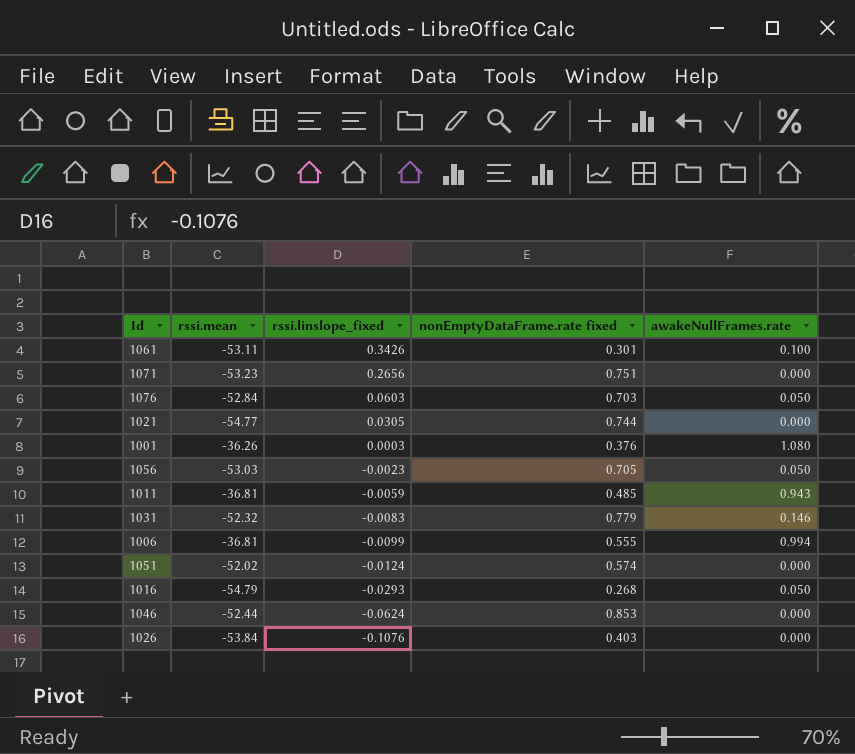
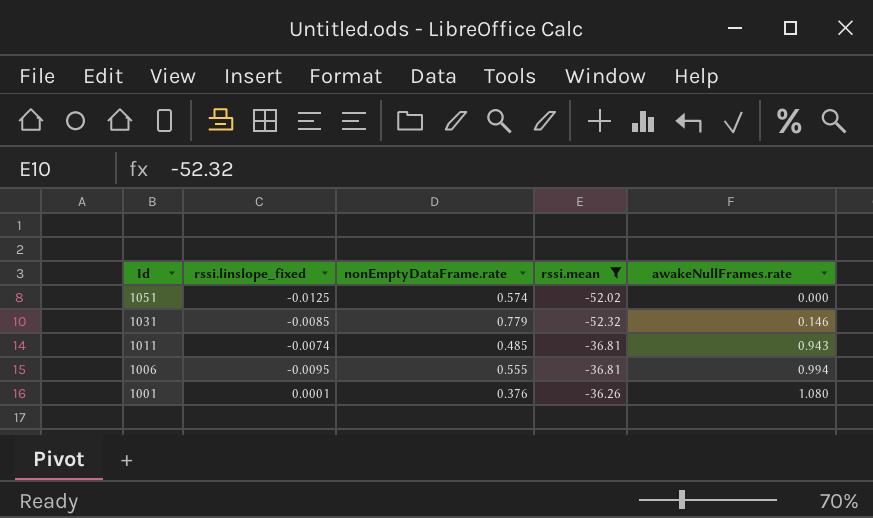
filter: none -> rssi.mean >= -52.32
row order: rssi.linslope_fixed descending -> Id descending
column name: nonEmptyDataFrame.rate fixed -> nonEmptyDataFrame.rate
column rssi.mean | position: 2 -> 4
1051 | rssi.linslope_fixed: -0.0124 -> -0.0125
1031 | rssi.linslope_fixed: -0.0083 -> -0.0085
1011 | rssi.linslope_fixed: -0.0059 -> -0.0074
1006 | rssi.linslope_fixed: -0.0099 -> -0.0095
1001 | rssi.linslope_fixed: 0.0003 -> 0.0001

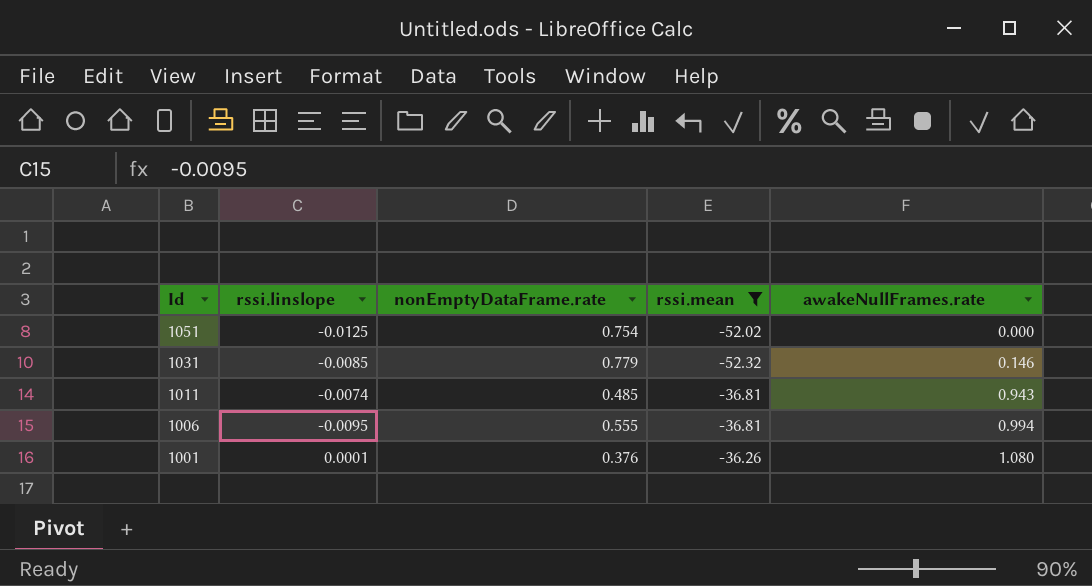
column name: rssi.linslope_fixed -> rssi.linslope
1051 | nonEmptyDataFrame.rate: 0.574 -> 0.754

